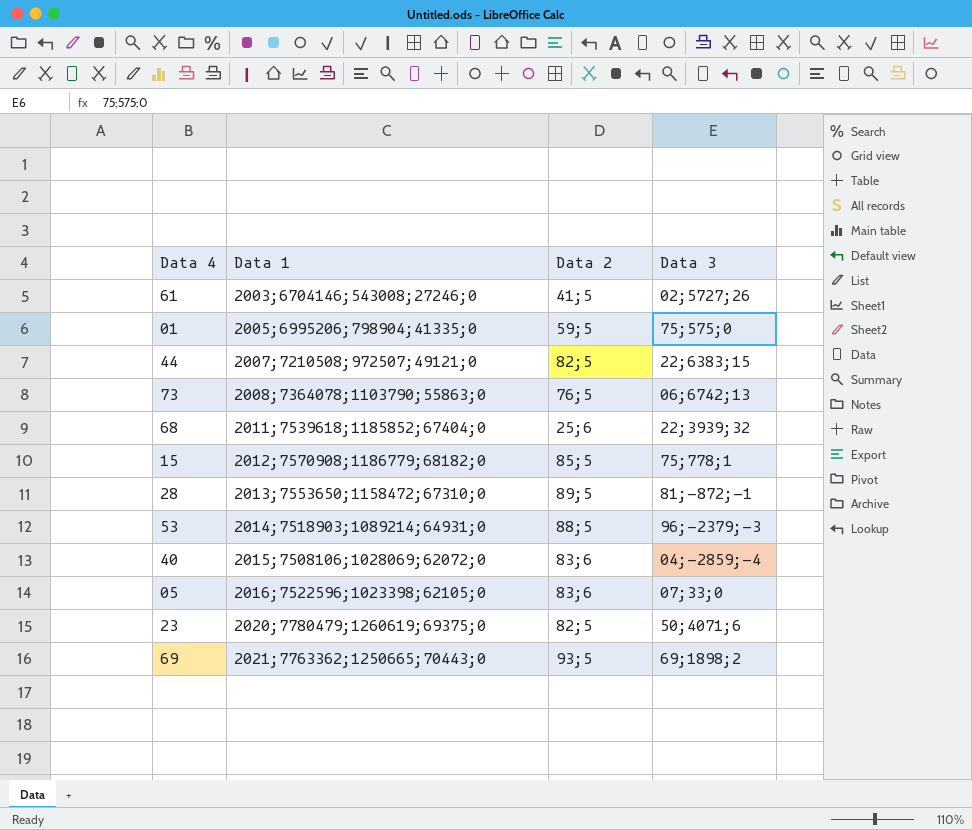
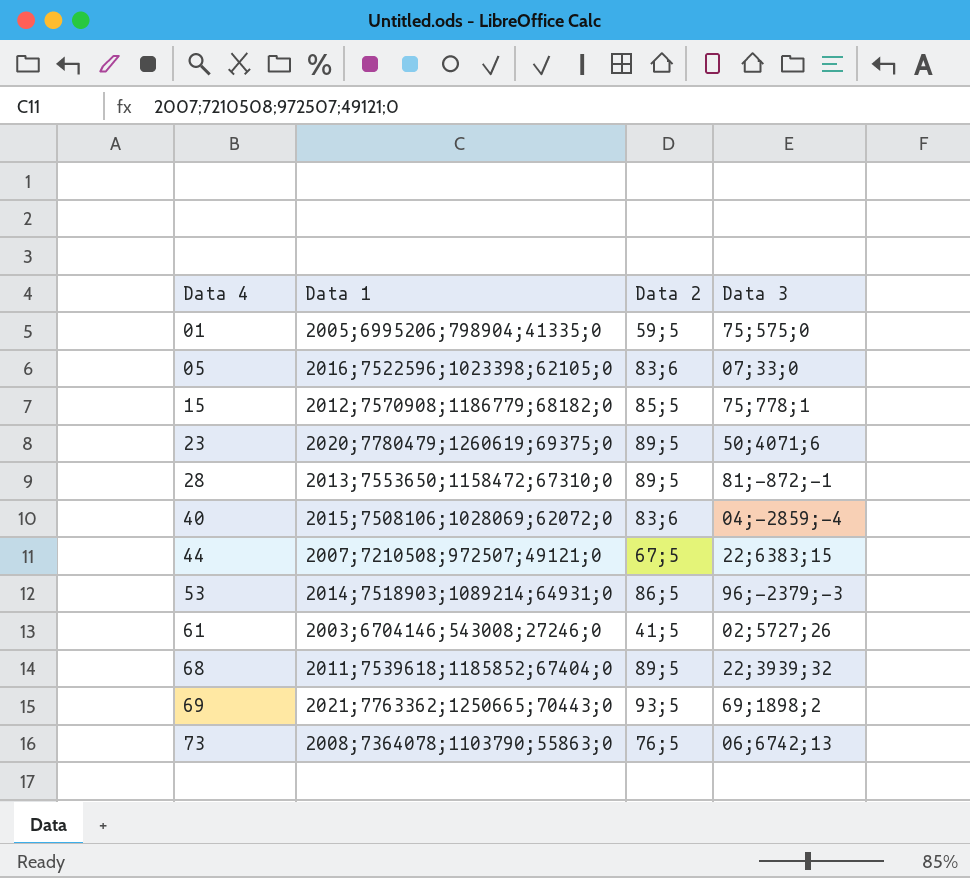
row order: Data 1 ascending -> Data 4 ascending
23 | Data 2: 82;5 -> 89;5
44 | Data 2: 82;5 -> 67;5
53 | Data 2: 88;5 -> 86;5
68 | Data 2: 25;6 -> 89;5

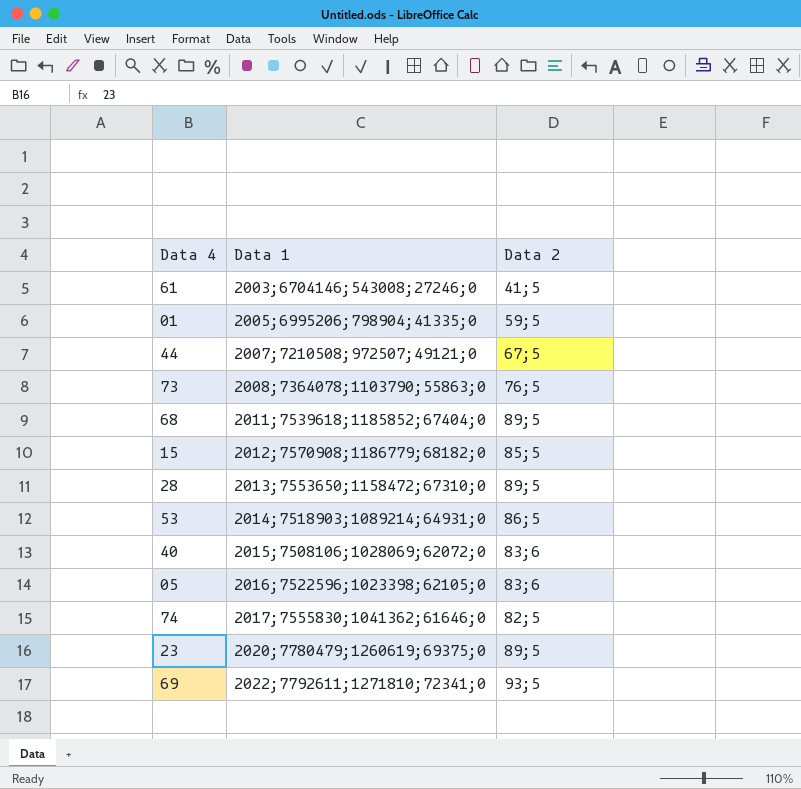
row order: Data 4 ascending -> Data 1 ascending
column Data 3 | position: 4 -> none
row 74: none -> 2017;7555830;1041362;61646;0 | 82;5
69 | Data 1: 2021;7763362;1250665;70443;0 -> 2022;7792611;1271810;72341;0

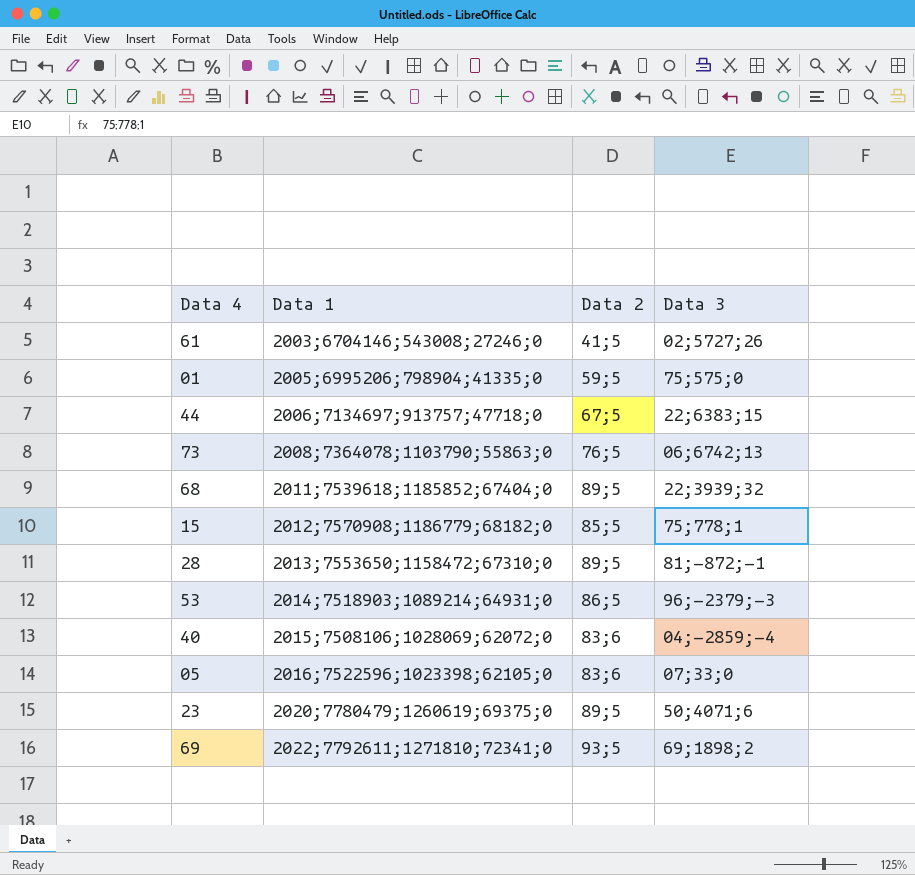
column Data 3 | position: none -> 4
row 74: 2017;7555830;1041362;61646;0 | 82;5 -> none
44 | Data 1: 2007;7210508;972507;49121;0 -> 2006;7134697;913757;47718;0

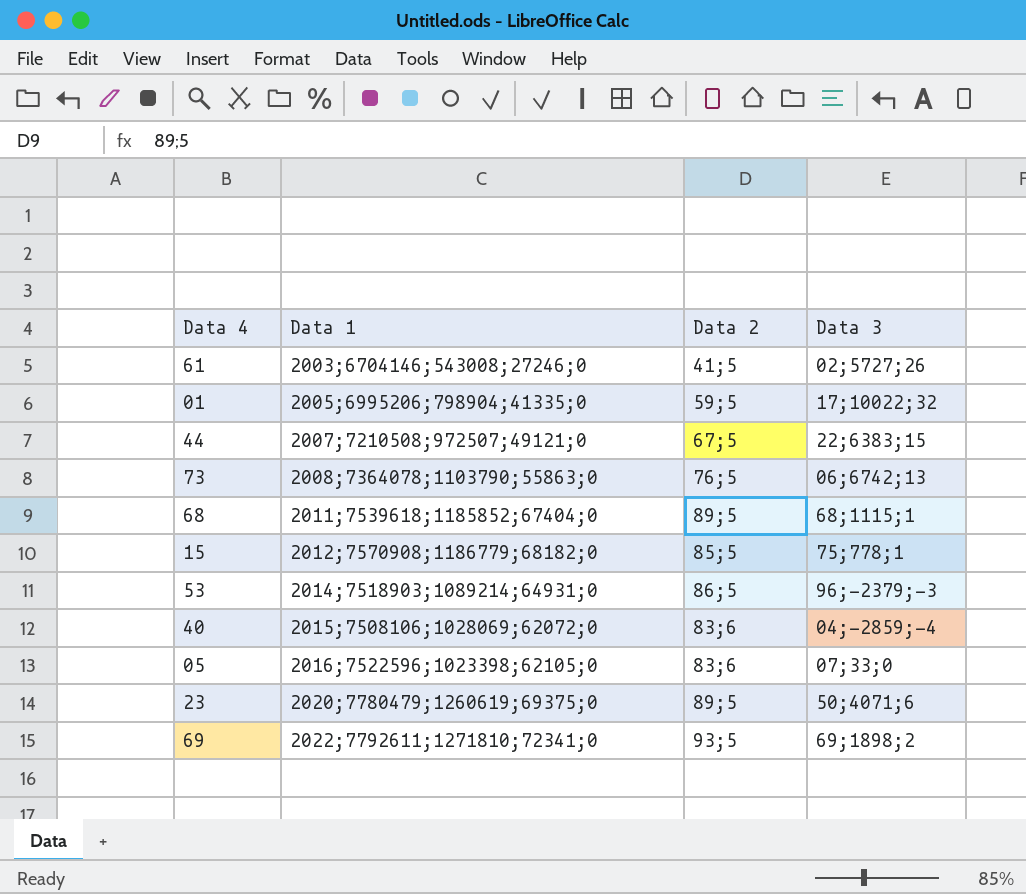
row 28: 2013;7553650;1158472;67310;0 | 89;5 | 81;-872;-1 -> none
01 | Data 3: 75;575;0 -> 17;10022;32
44 | Data 1: 2006;7134697;913757;47718;0 -> 2007;7210508;972507;49121;0
68 | Data 3: 22;3939;32 -> 68;1115;1

